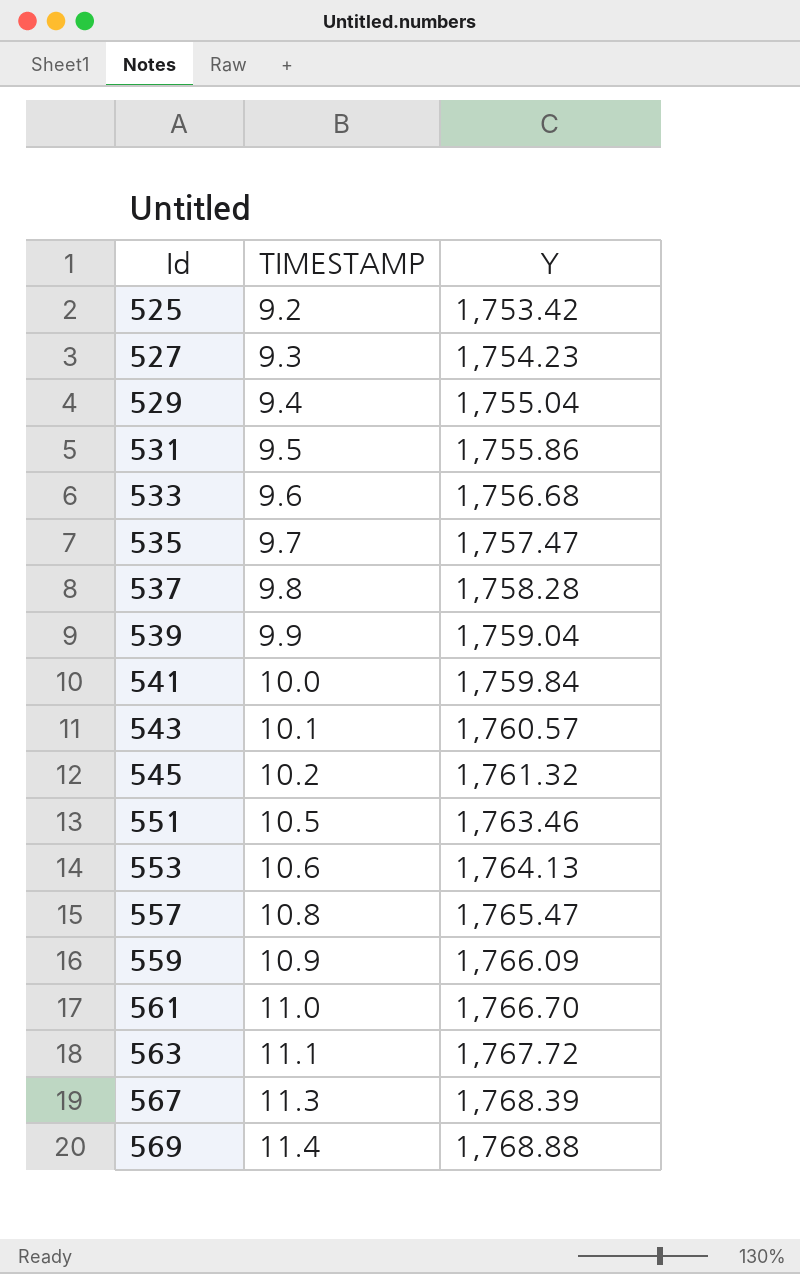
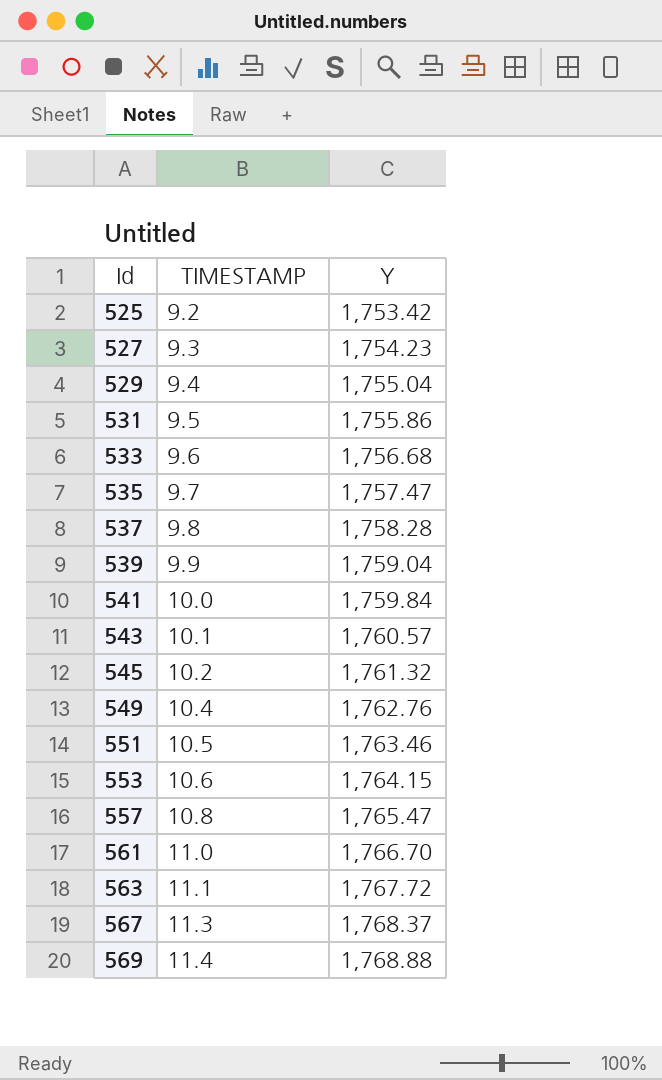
row 559: 10.9 | 1,766.09 -> none
row 549: none -> 10.4 | 1,762.76
553 | Y: 1,764.13 -> 1,764.15
567 | Y: 1,768.39 -> 1,768.37

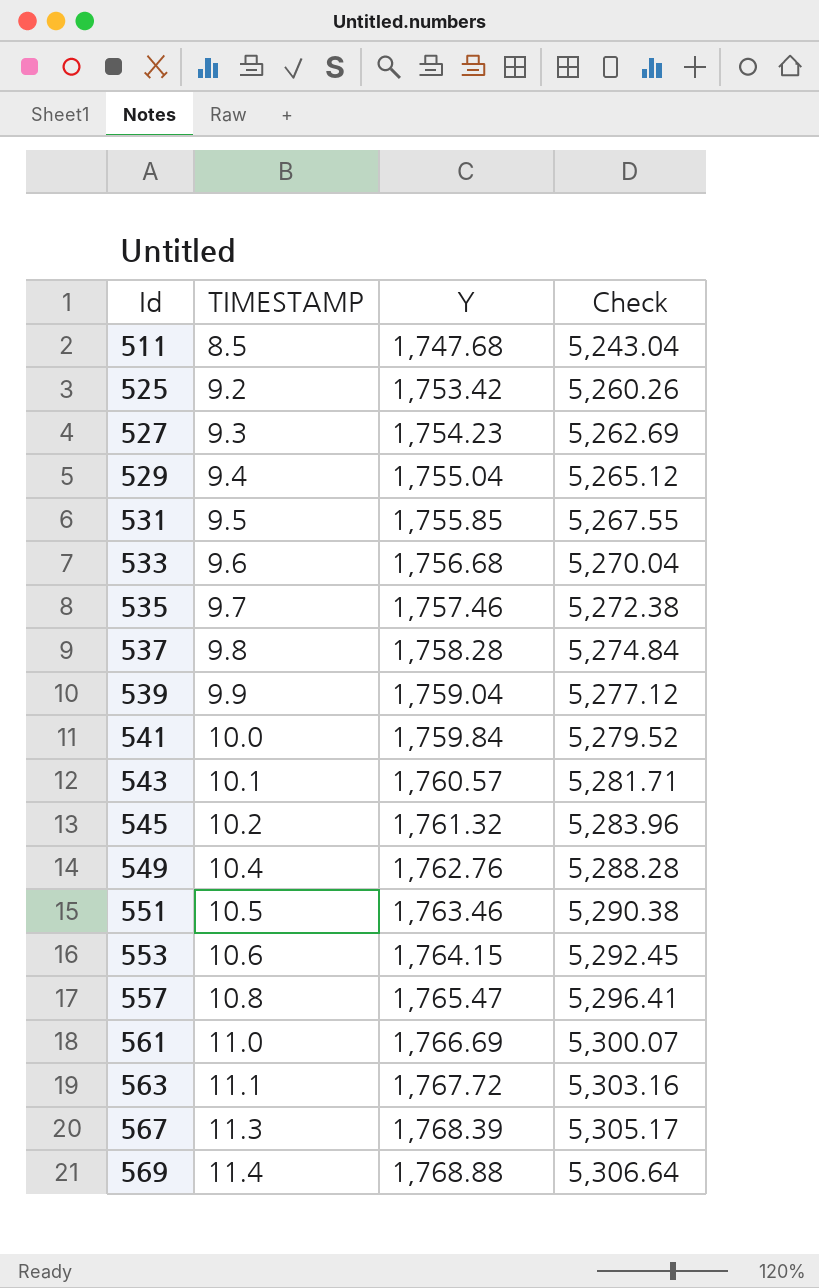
column Check | formula: none -> [Y] * 3
row 511: none -> 8.5 | 1,747.68 | 5,243.04
531 | Y: 1,755.86 -> 1,755.85
535 | Y: 1,757.47 -> 1,757.46
561 | Y: 1,766.70 -> 1,766.69
567 | Y: 1,768.37 -> 1,768.39

